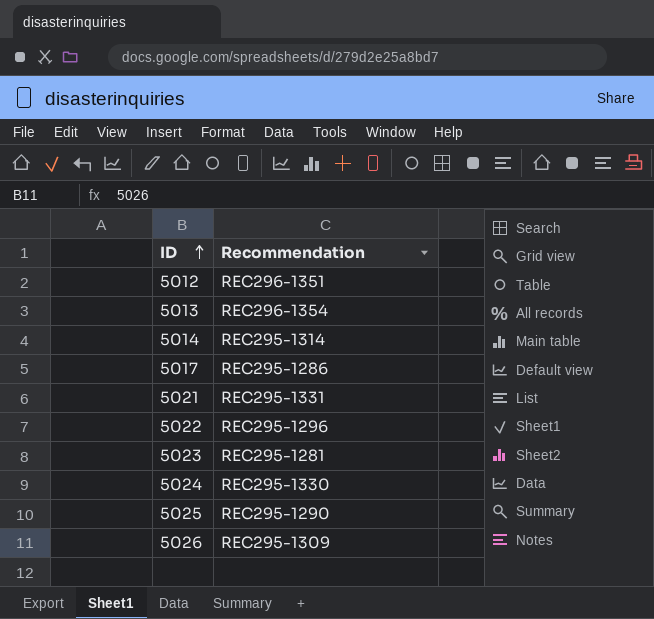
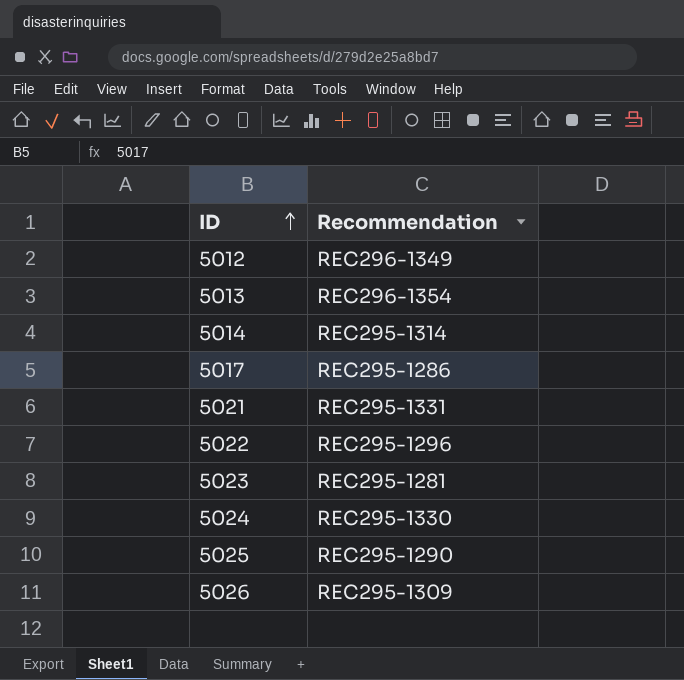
5012 | Recommendation: REC296-1351 -> REC296-1349

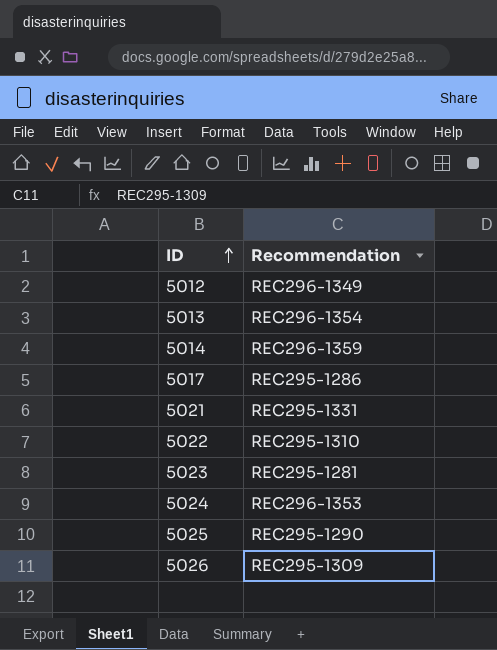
5014 | Recommendation: REC295-1314 -> REC296-1359
5022 | Recommendation: REC295-1296 -> REC295-1310
5024 | Recommendation: REC295-1330 -> REC296-1353

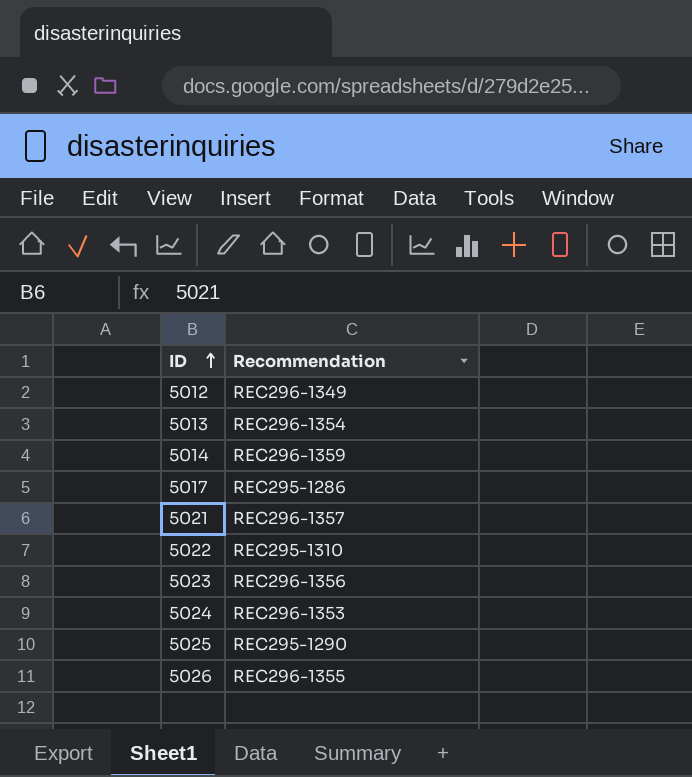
5021 | Recommendation: REC295-1331 -> REC296-1357
5023 | Recommendation: REC295-1281 -> REC296-1356
5026 | Recommendation: REC295-1309 -> REC296-1355

